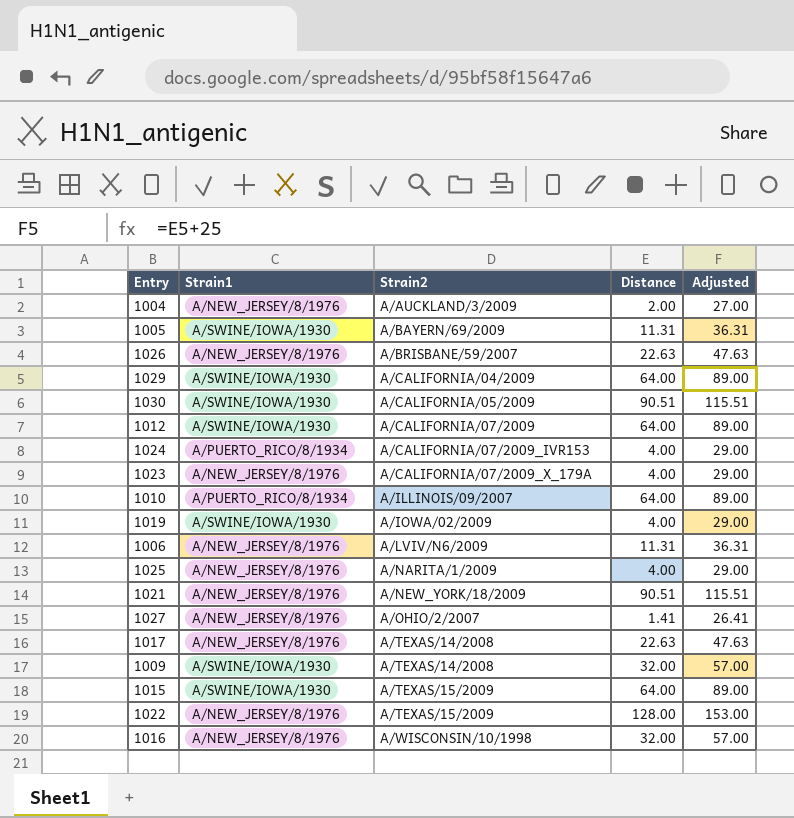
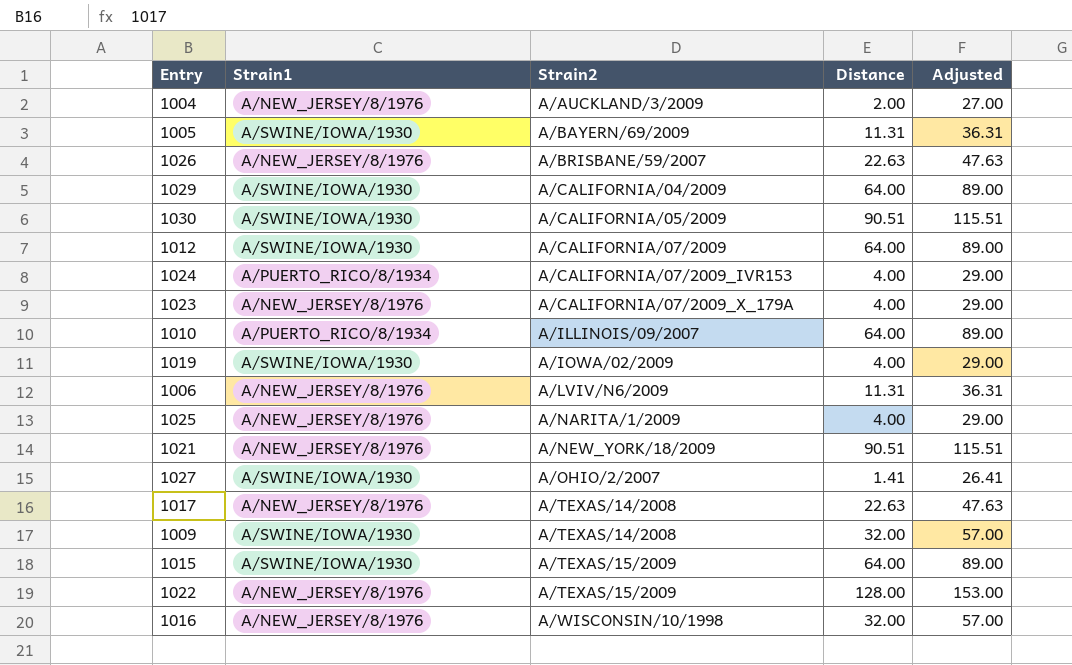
1027 | Strain1: A/NEW_JERSEY/8/1976 -> A/SWINE/IOWA/1930

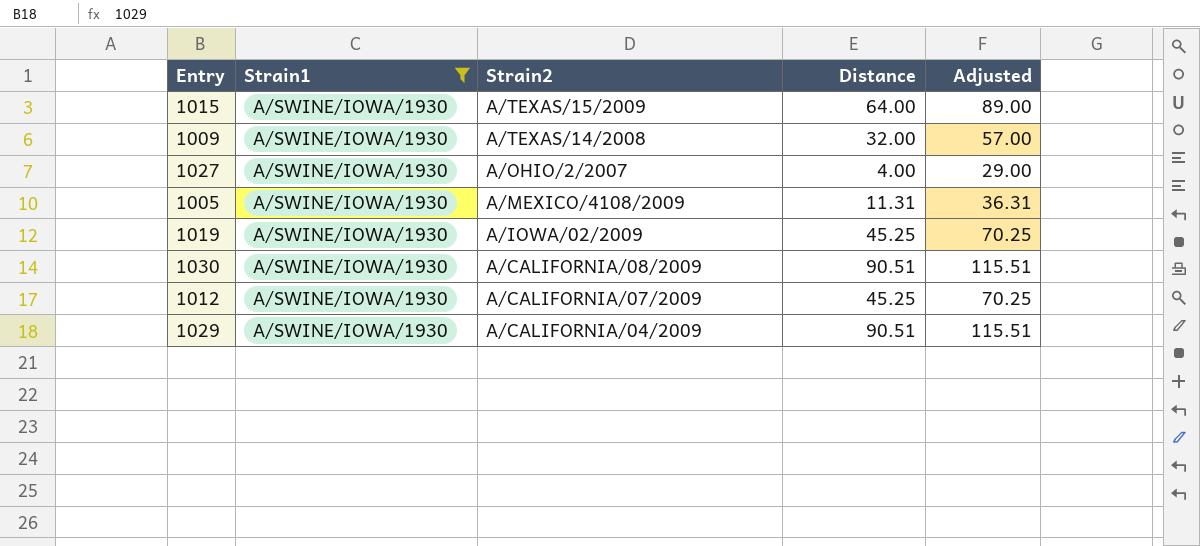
filter: none -> Strain1 = A/SWINE/IOWA/1930
row order: Strain2 ascending -> Strain2 descending
1027 | Distance: 1.41 -> 4.00
1027 | Adjusted: 26.41 -> 29.00
1005 | Strain2: A/BAYERN/69/2009 -> A/MEXICO/4108/2009
1019 | Distance: 4.00 -> 45.25
1019 | Adjusted: 29.00 -> 70.25
1030 | Strain2: A/CALIFORNIA/05/2009 -> A/CALIFORNIA/08/2009
1012 | Distance: 64.00 -> 45.25
1012 | Adjusted: 89.00 -> 70.25
1029 | Distance: 64.00 -> 90.51
1029 | Adjusted: 89.00 -> 115.51

